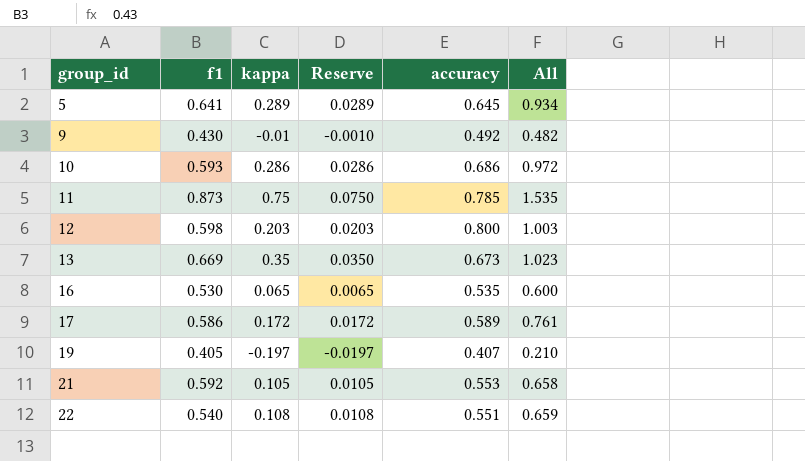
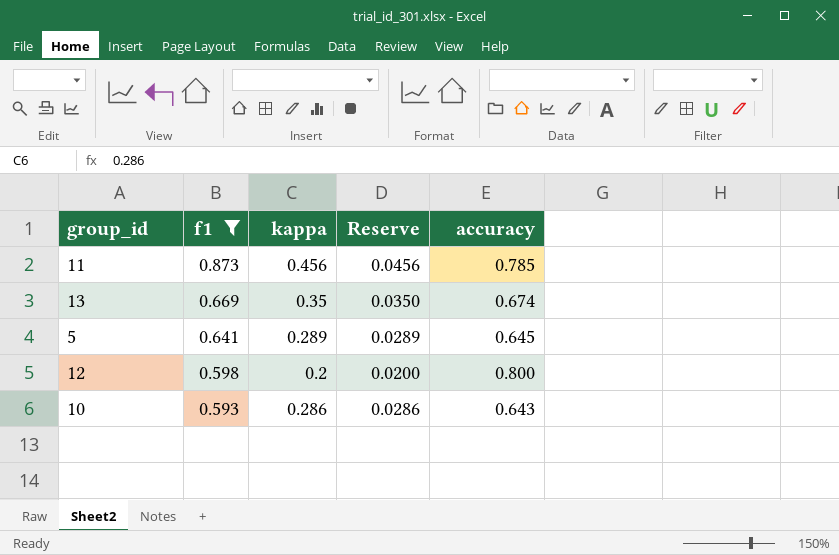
filter: none -> f1 >= 0.593
row order: group_id ascending -> f1 descending
column All | formula: [kappa] + [accuracy] -> none
11 | kappa: 0.75 -> 0.456
11 | Reserve: 0.0750 -> 0.0456
13 | accuracy: 0.673 -> 0.674
12 | kappa: 0.203 -> 0.2
12 | Reserve: 0.0203 -> 0.0200
10 | accuracy: 0.686 -> 0.643

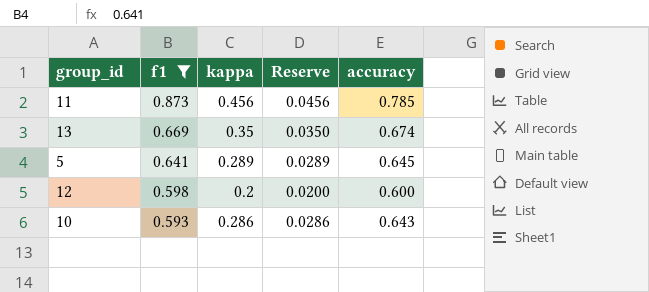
12 | accuracy: 0.800 -> 0.600

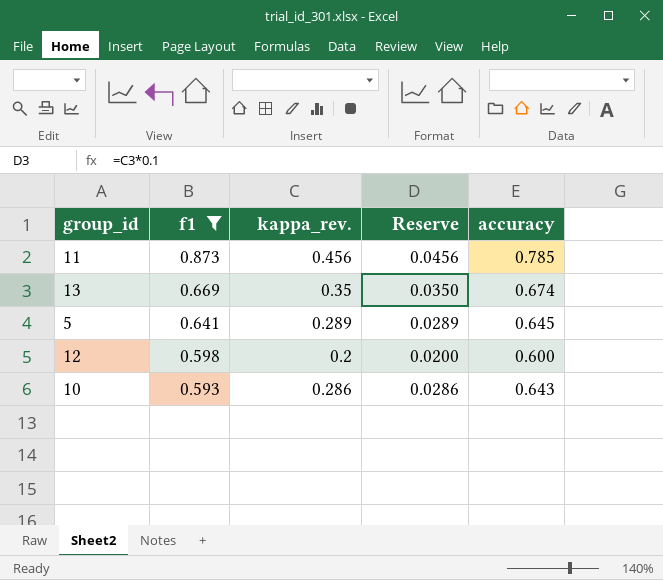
column name: kappa -> kappa_rev.

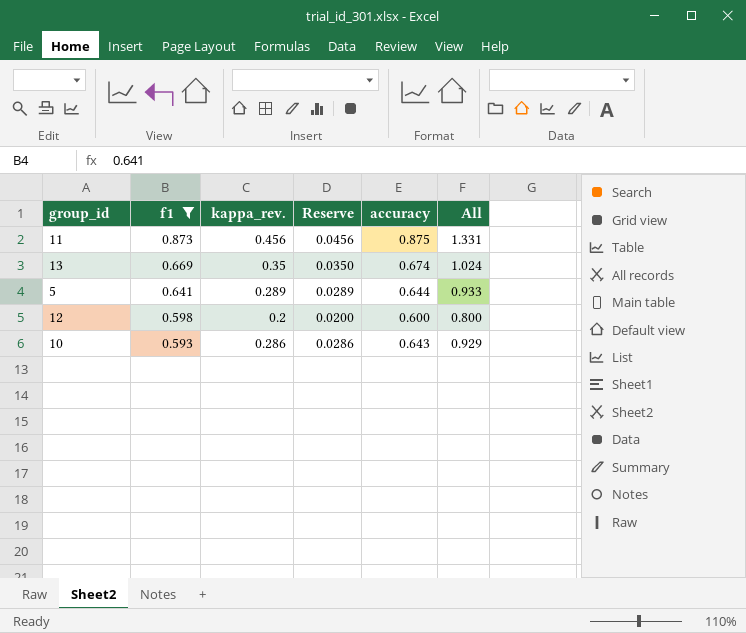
column All | formula: none -> [kappa_rev.] + [accuracy]
11 | accuracy: 0.785 -> 0.875
5 | accuracy: 0.645 -> 0.644

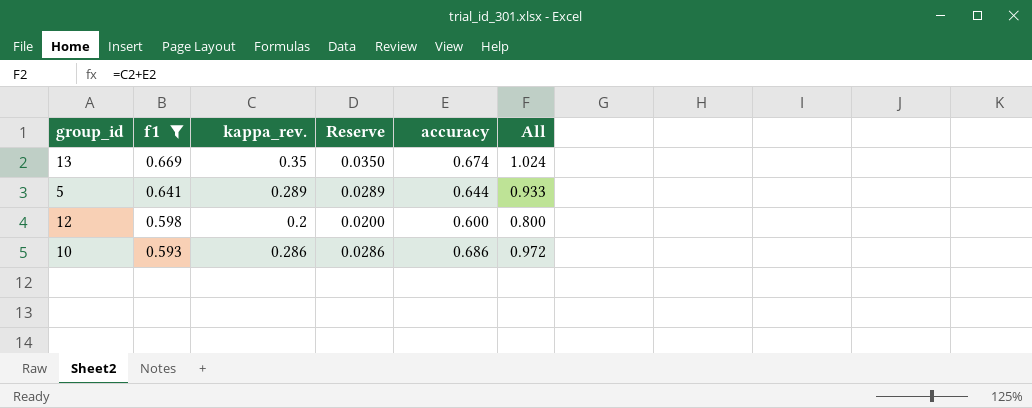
row 11: 0.873 | 0.456 | 0.0456 | 0.875 | 1.331 -> none
10 | accuracy: 0.643 -> 0.686
10 | All: 0.929 -> 0.972

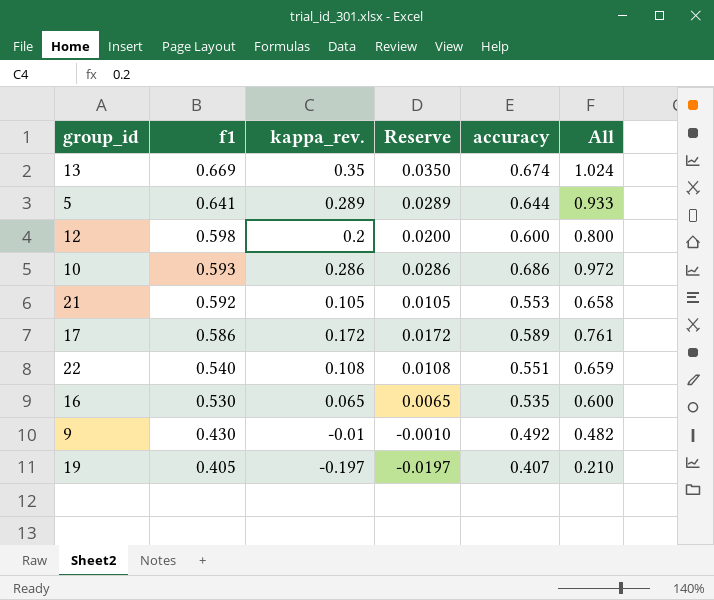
filter: f1 >= 0.593 -> none

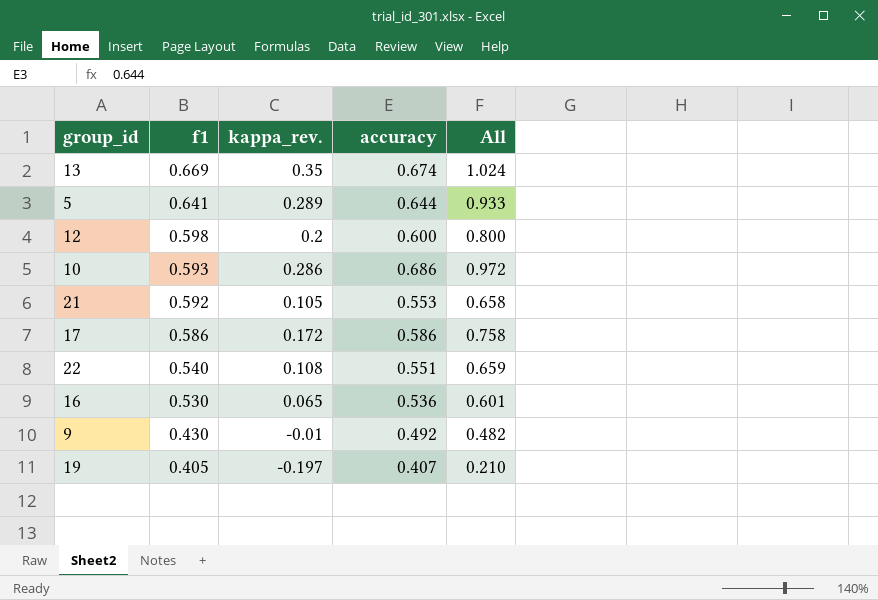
column Reserve | formula: [kappa_rev.] * 0.1 -> none
17 | accuracy: 0.589 -> 0.586
17 | All: 0.761 -> 0.758
16 | accuracy: 0.535 -> 0.536
16 | All: 0.600 -> 0.601

